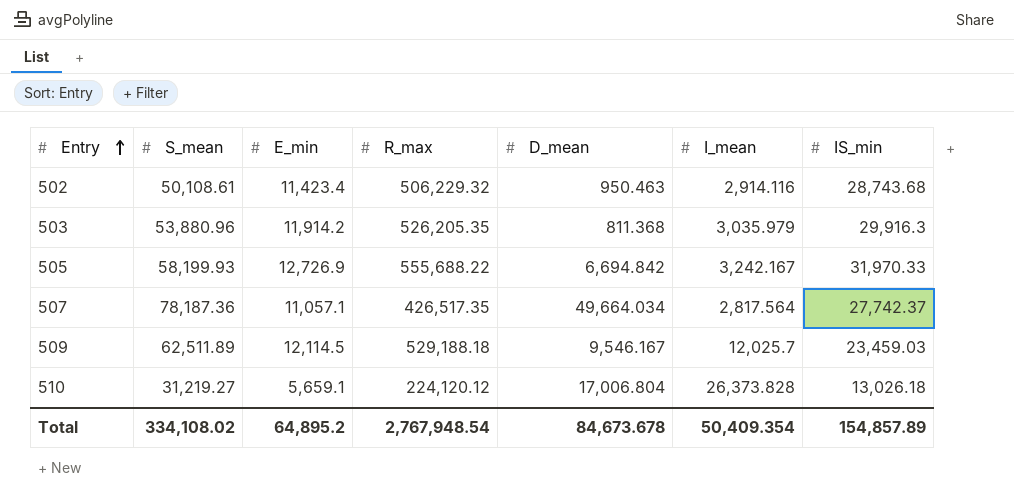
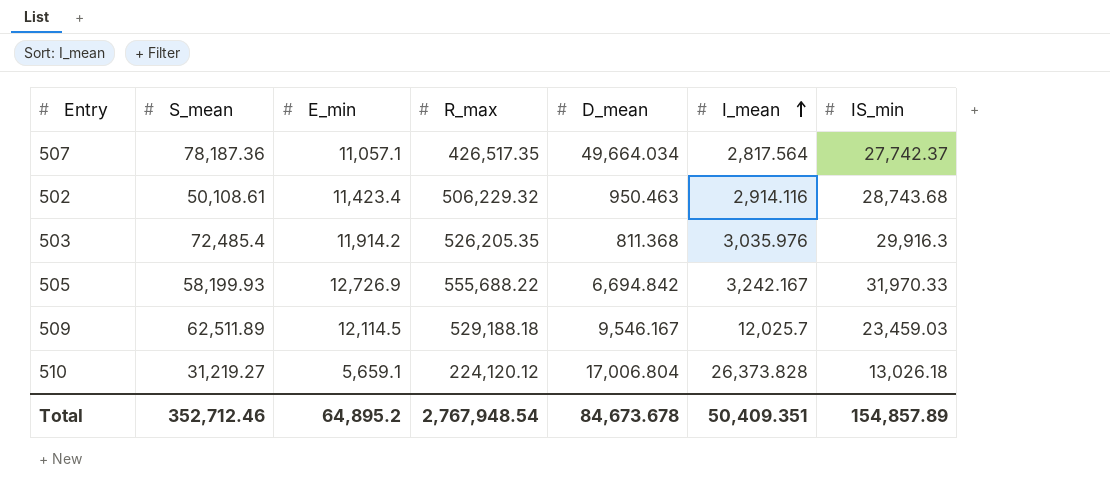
row order: Entry ascending -> I_mean ascending
503 | S_mean: 53,880.96 -> 72,485.4
503 | I_mean: 3,035.979 -> 3,035.976
Total | S_mean: 334,108.02 -> 352,712.46
Total | I_mean: 50,409.354 -> 50,409.351

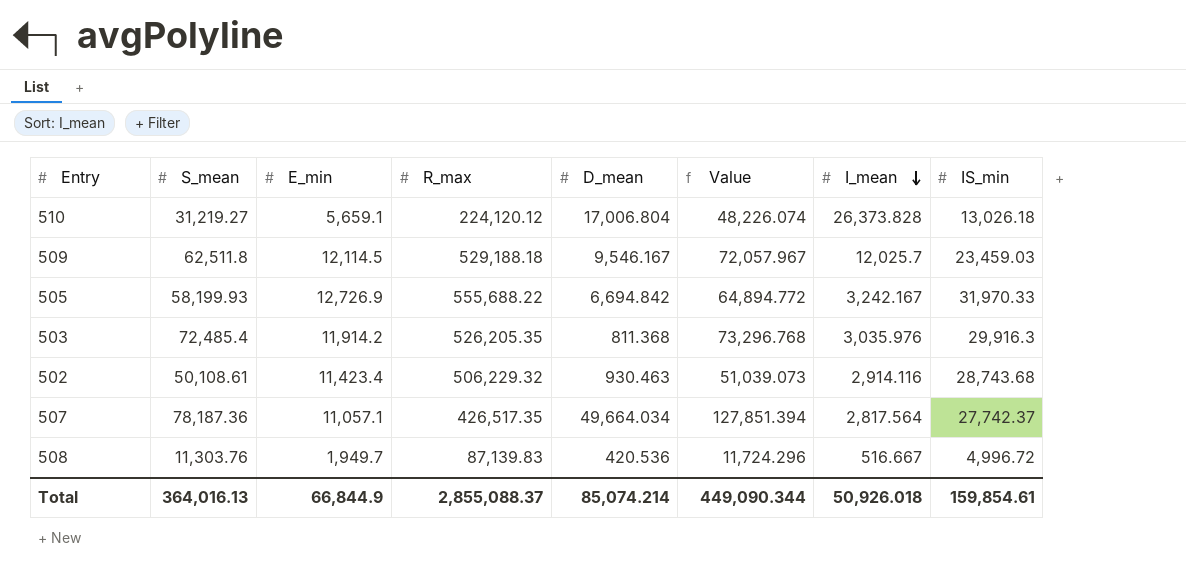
row order: I_mean ascending -> I_mean descending
column Value | formula: none -> [S_mean] + [D_mean]
509 | S_mean: 62,511.89 -> 62,511.8
502 | D_mean: 950.463 -> 930.463
row 508: none -> 11,303.76 | 1,949.7 | 87,139.83 | 420.536 | 11,724.296 | 516.667 | 4,996.72
Total | S_mean: 352,712.46 -> 364,016.13
Total | E_min: 64,895.2 -> 66,844.9
Total | R_max: 2,767,948.54 -> 2,855,088.37
Total | D_mean: 84,673.678 -> 85,074.214
Total | I_mean: 50,409.351 -> 50,926.018
Total | IS_min: 154,857.89 -> 159,854.61

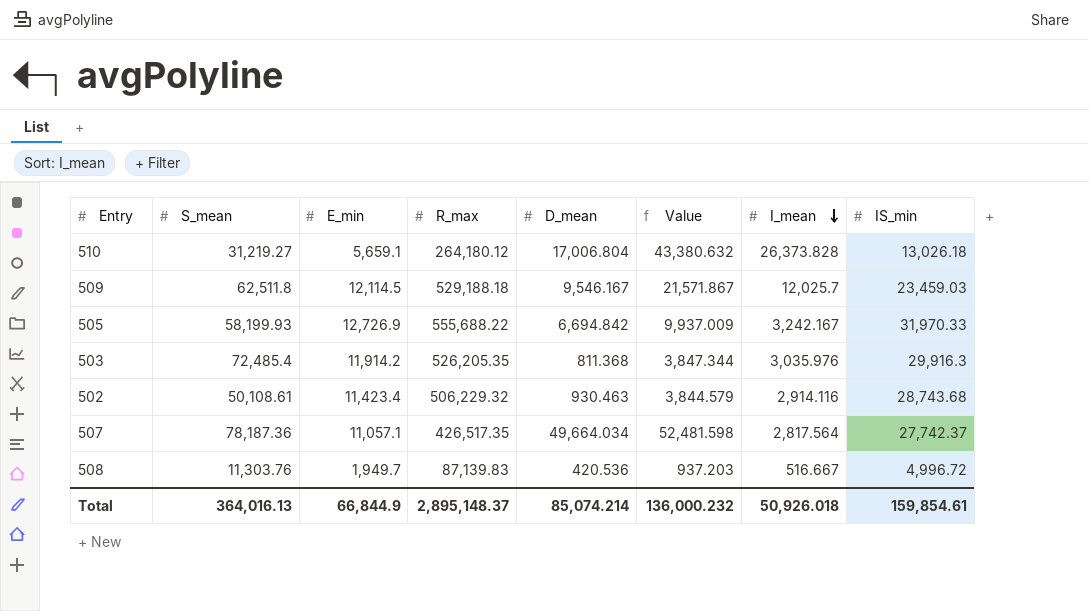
column Value | formula: [S_mean] + [D_mean] -> [D_mean] + [I_mean]
510 | R_max: 224,120.12 -> 264,180.12
Total | R_max: 2,855,088.37 -> 2,895,148.37
Total | Value: 449,090.344 -> 136,000.232

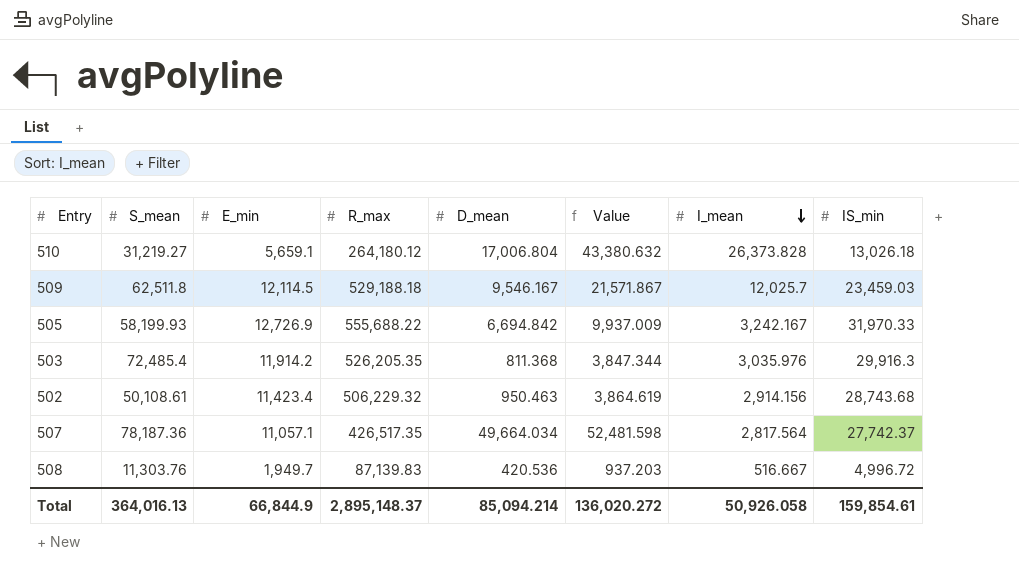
502 | D_mean: 930.463 -> 950.463
502 | Value: 3,844.579 -> 3,864.619
502 | I_mean: 2,914.116 -> 2,914.156
Total | D_mean: 85,074.214 -> 85,094.214
Total | Value: 136,000.232 -> 136,020.272
Total | I_mean: 50,926.018 -> 50,926.058

